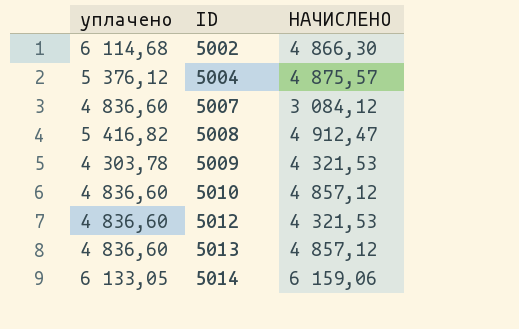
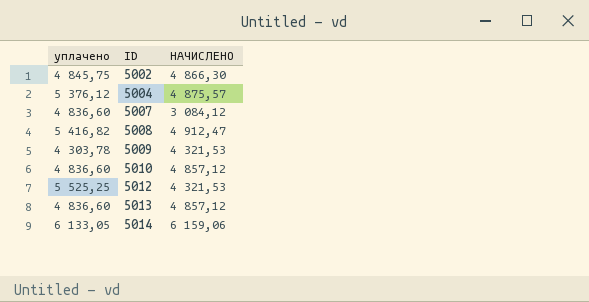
5002 | уплачено: 6 114,68 -> 4 845,75
5012 | уплачено: 4 836,60 -> 5 525,25

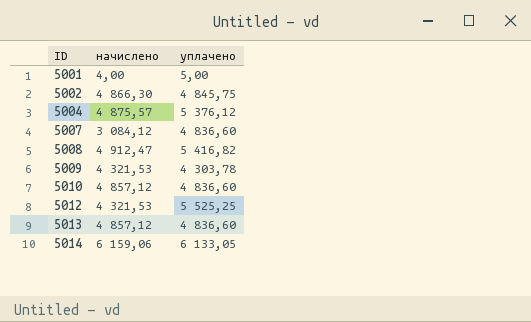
column name: НАЧИСЛЕНО -> начислено
column уплачено | position: 1 -> 3
row 5001: none -> 4,00 | 5,00

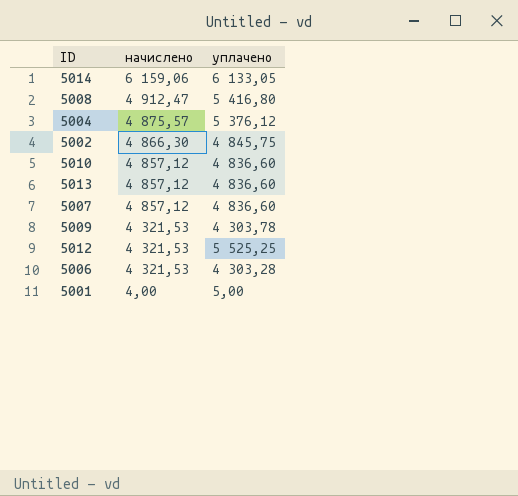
row order: ID ascending -> начислено descending
5008 | уплачено: 5 416,82 -> 5 416,80
5007 | начислено: 3 084,12 -> 4 857,12
row 5006: none -> 4 321,53 | 4 303,28

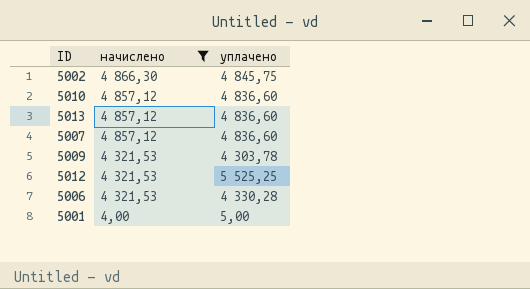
filter: none -> начислено <= 4 866,30
5006 | уплачено: 4 303,28 -> 4 330,28

